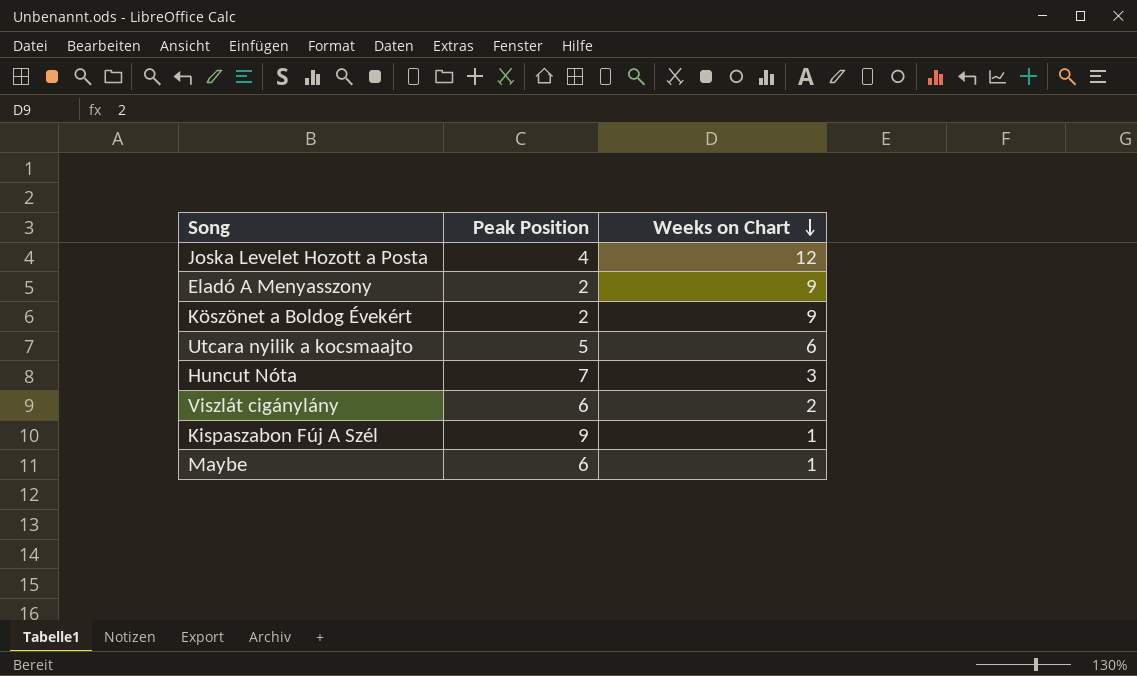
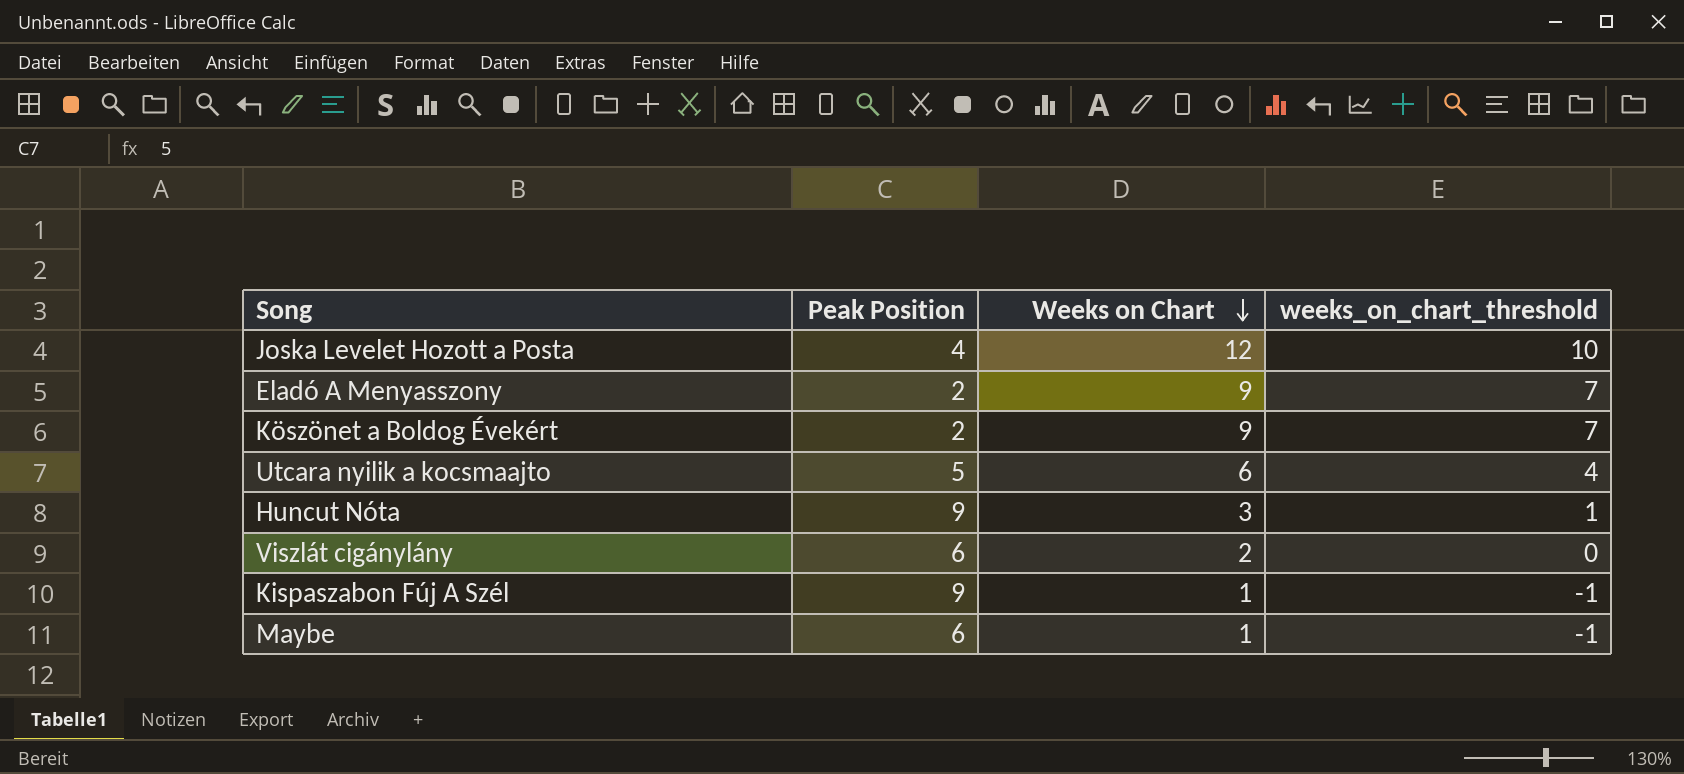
column weeks_on_chart_threshold | formula: none -> [Weeks on Chart] - 2
Huncut Nóta | Peak Position: 7 -> 9

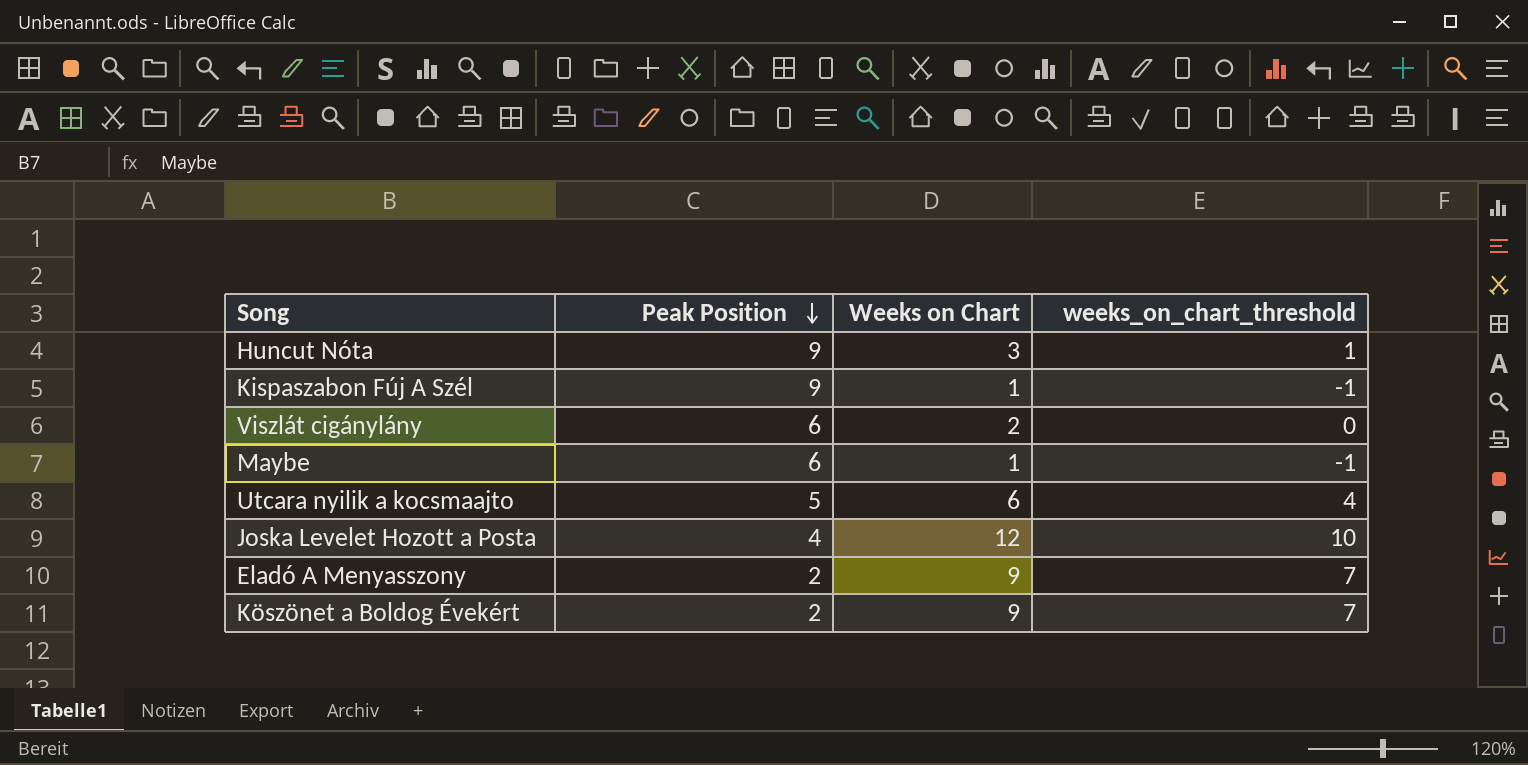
row order: Weeks on Chart descending -> Peak Position descending

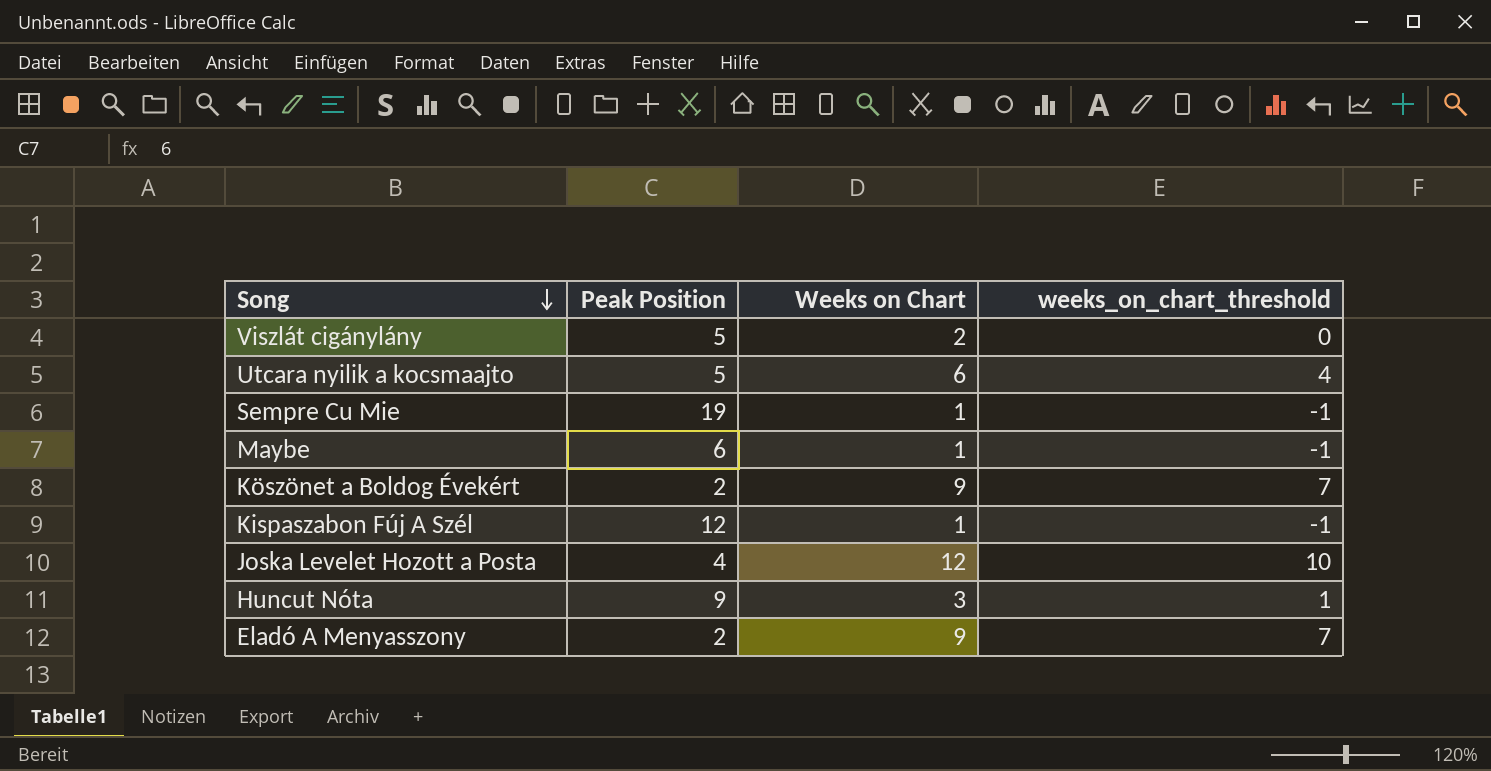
row order: Peak Position descending -> Song descending
Viszlát cigánylány | Peak Position: 6 -> 5
row Sempre Cu Mie: none -> 19 | 1 | -1
Kispaszabon Fúj A Szél | Peak Position: 9 -> 12

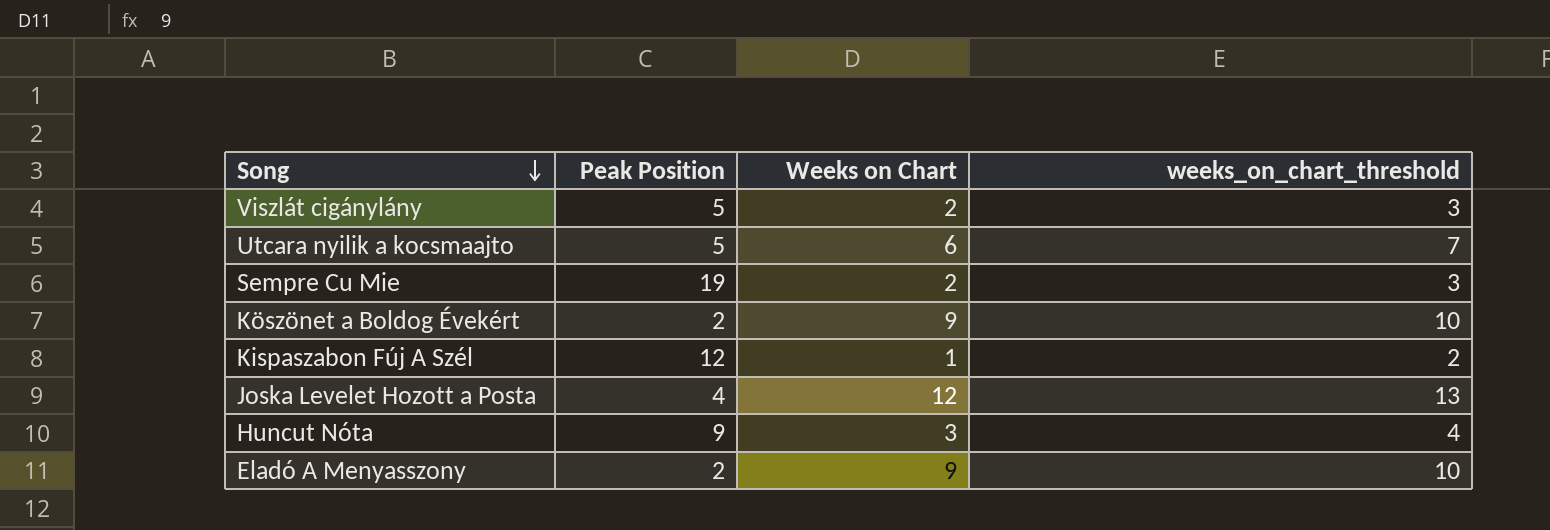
column weeks_on_chart_threshold | formula: [Weeks on Chart] - 2 -> [Weeks on Chart] + 1
row Maybe: 6 | 1 | -1 -> none
Sempre Cu Mie | Weeks on Chart: 1 -> 2

